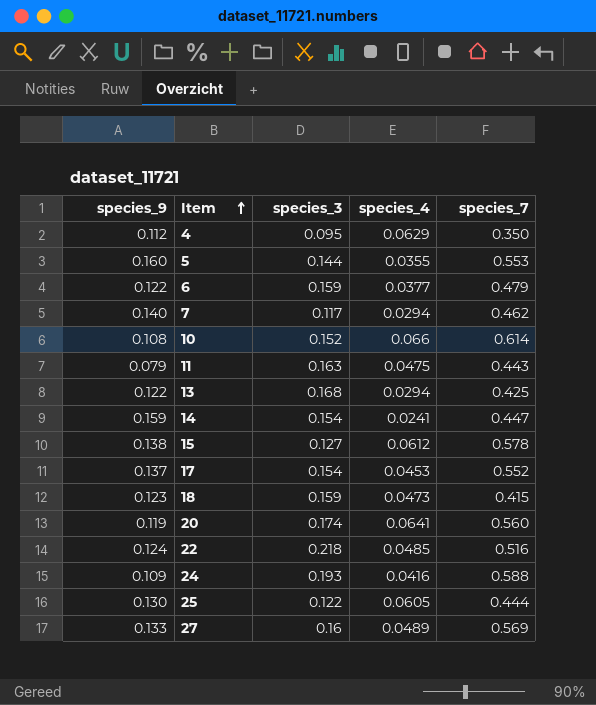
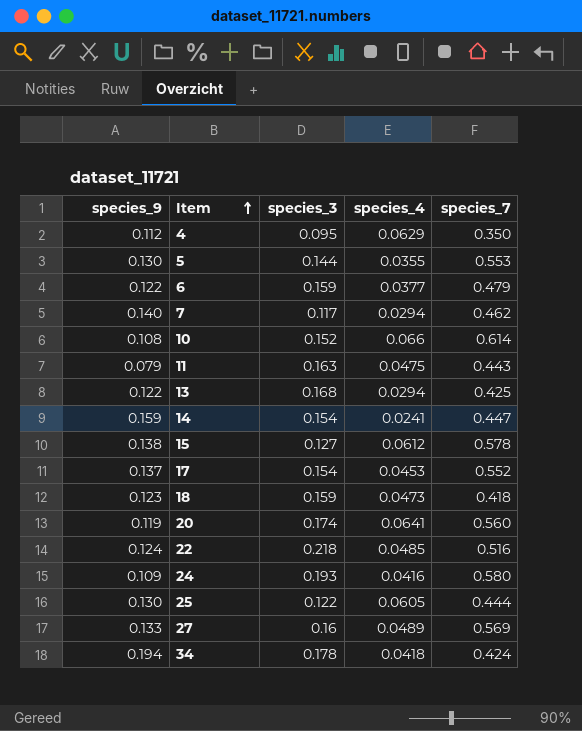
5 | species_9: 0.160 -> 0.130
18 | species_7: 0.415 -> 0.418
24 | species_7: 0.588 -> 0.580
row 34: none -> 0.194 | 0.178 | 0.0418 | 0.424

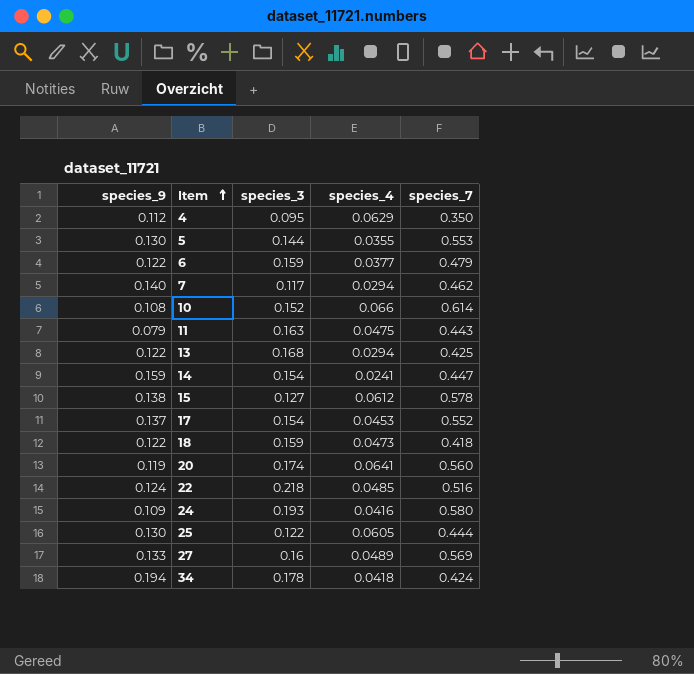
18 | species_9: 0.123 -> 0.122

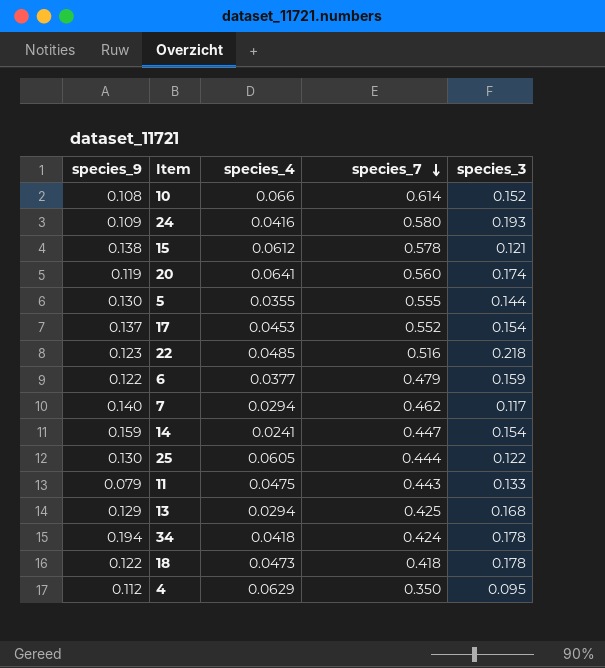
row order: Item ascending -> species_7 descending
column species_3 | position: 3 -> 5
row 27: 0.133 | 0.16 | 0.0489 | 0.569 -> none
15 | species_3: 0.127 -> 0.121
5 | species_7: 0.553 -> 0.555
22 | species_9: 0.124 -> 0.123
11 | species_3: 0.163 -> 0.133
13 | species_9: 0.122 -> 0.129
18 | species_3: 0.159 -> 0.178

